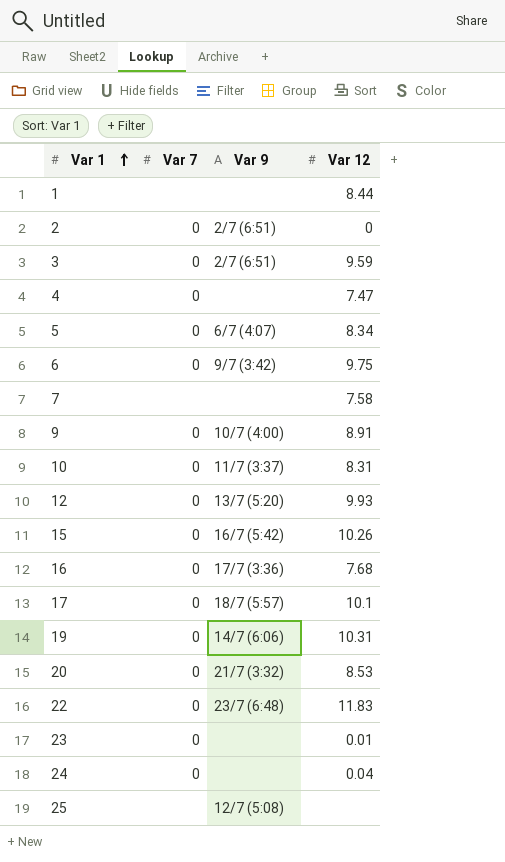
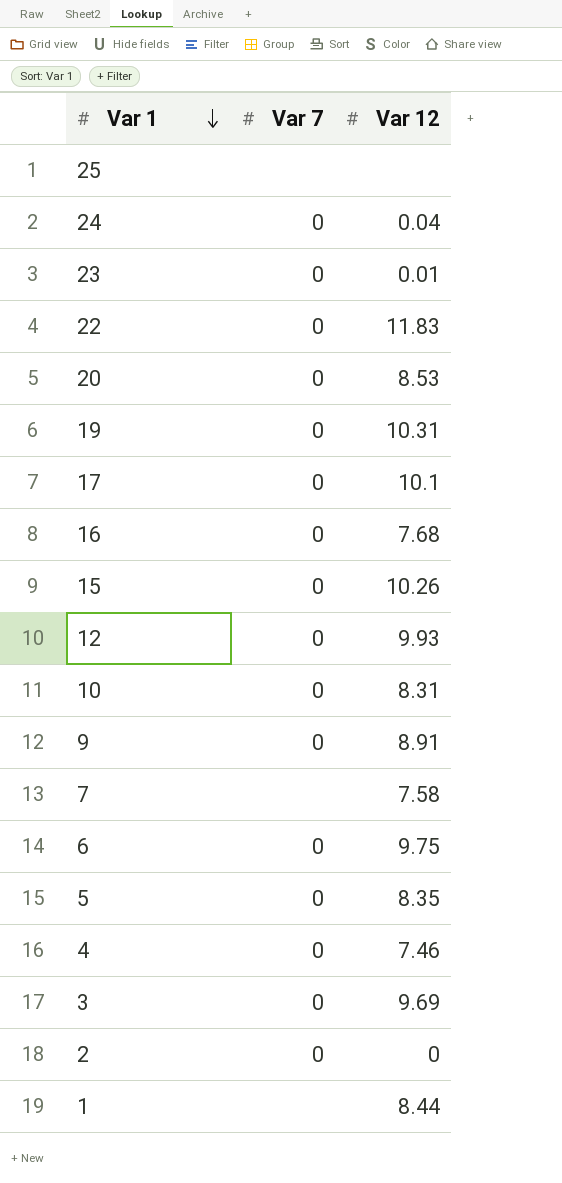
row order: Var 1 ascending -> Var 1 descending
column Var 9 | position: 3 -> none
5 | Var 12: 8.34 -> 8.35
4 | Var 12: 7.47 -> 7.46
3 | Var 12: 9.59 -> 9.69

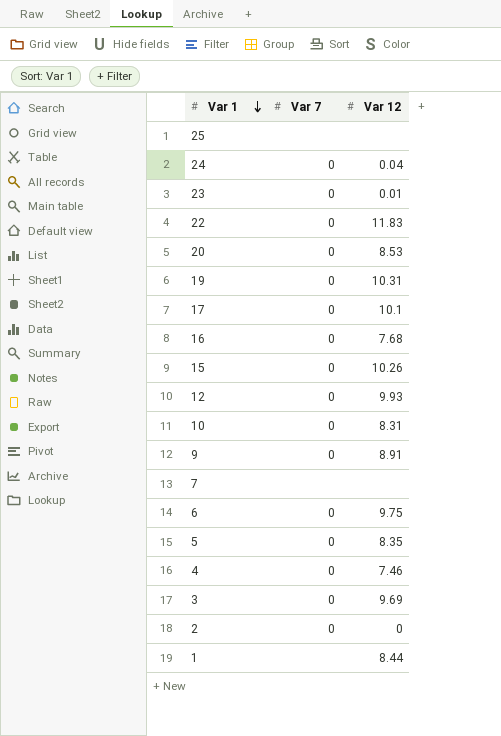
7 | Var 12: 7.58 -> none

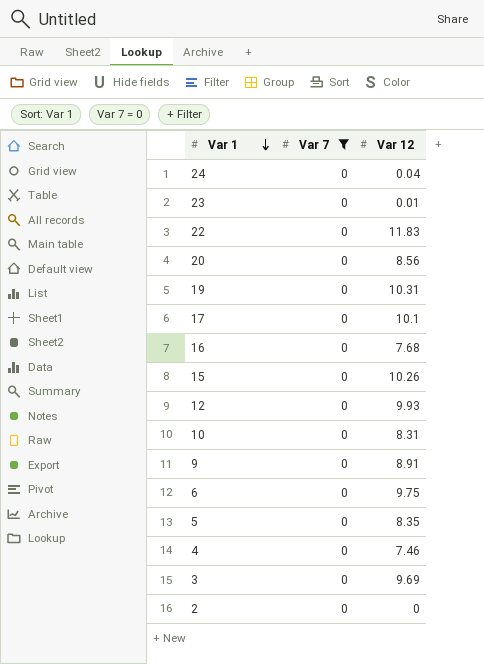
filter: none -> Var 7 = 0
20 | Var 12: 8.53 -> 8.56

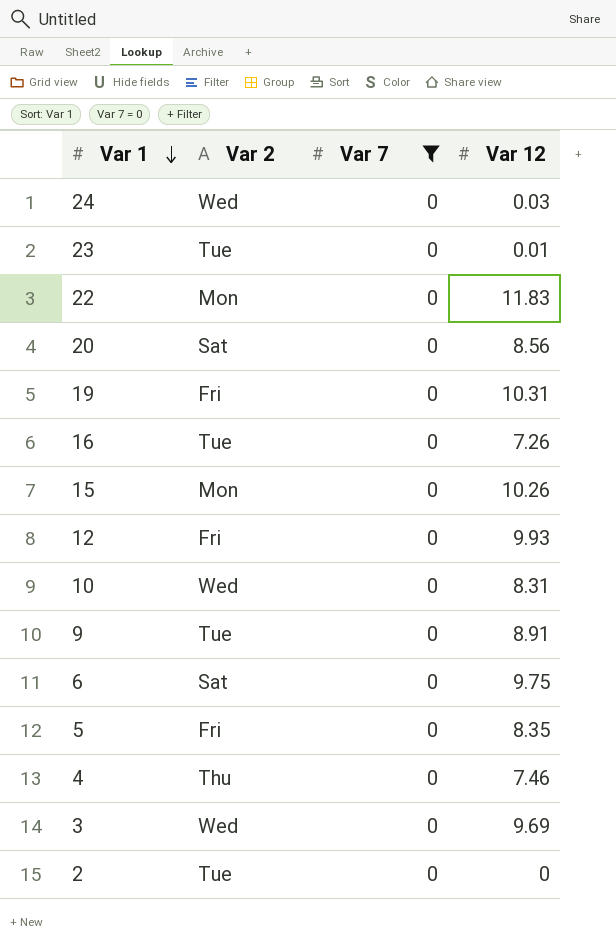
column Var 2 | position: none -> 2
row 17: 0 | 10.1 -> none
24 | Var 12: 0.04 -> 0.03
16 | Var 12: 7.68 -> 7.26

